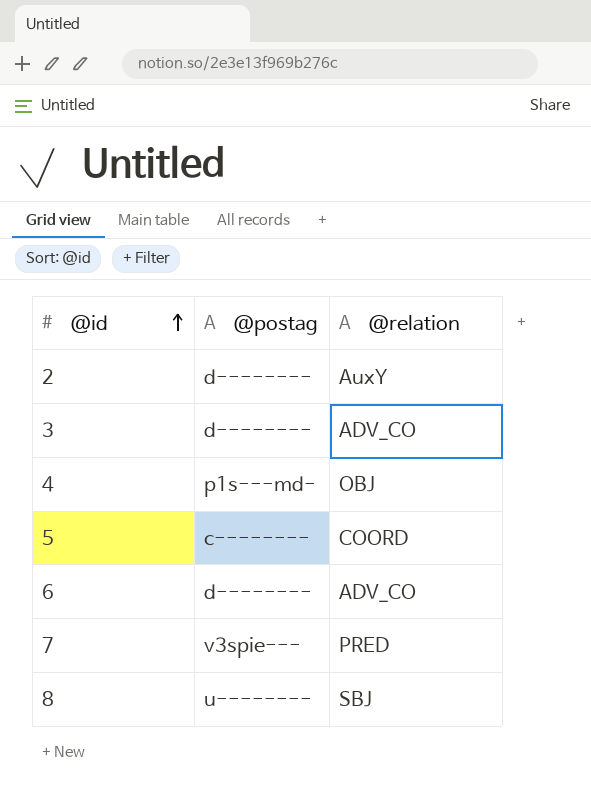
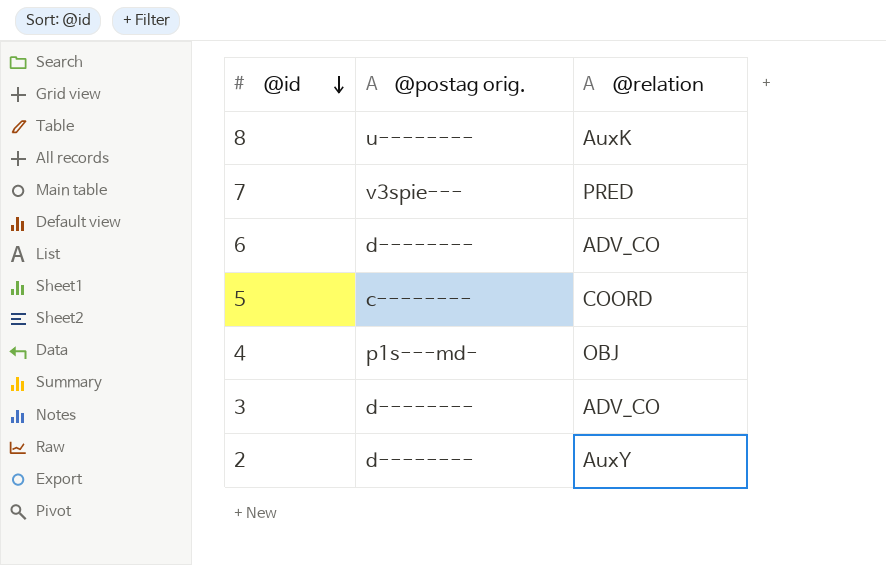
row order: @id ascending -> @id descending
column name: @postag -> @postag orig.
8 | @relation: SBJ -> AuxK

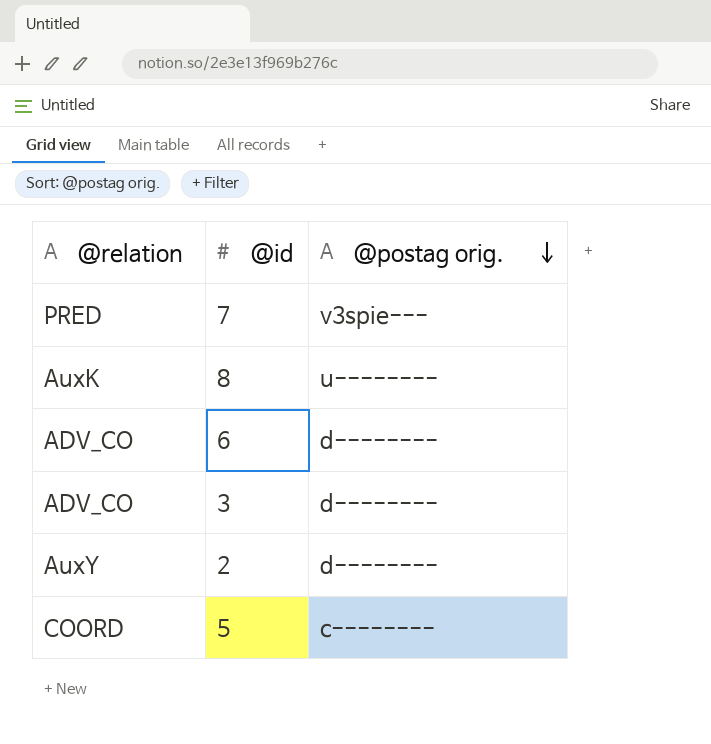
row order: @id descending -> @postag orig. descending
column @relation | position: 3 -> 1
row 4: p1s---md- | OBJ -> none

